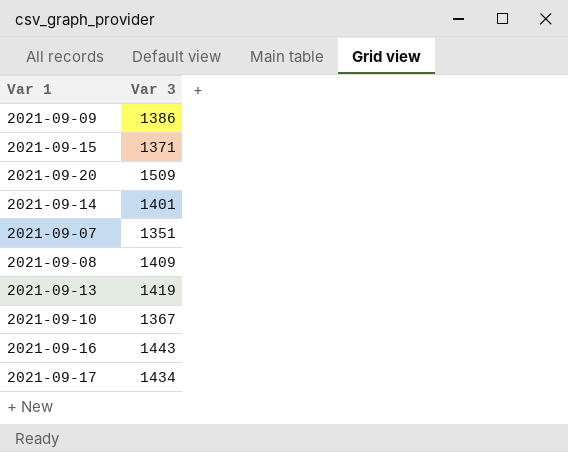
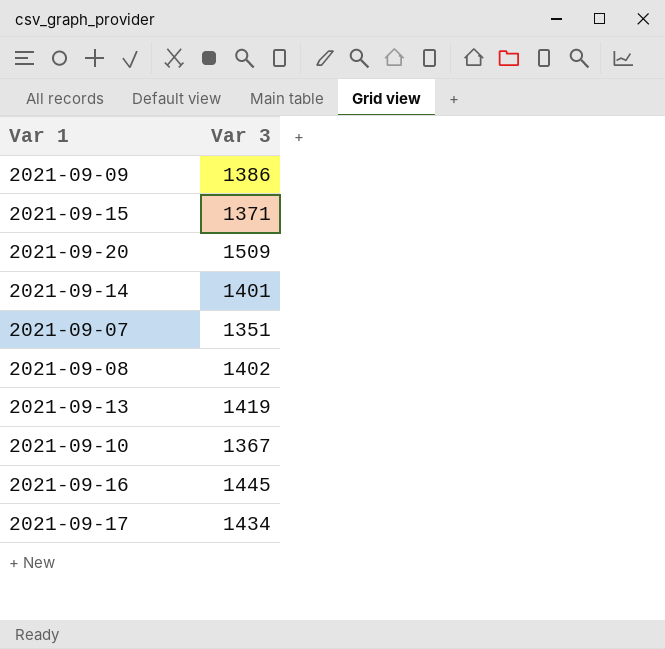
2021-09-08 | Var 3: 1409 -> 1402
2021-09-16 | Var 3: 1443 -> 1445

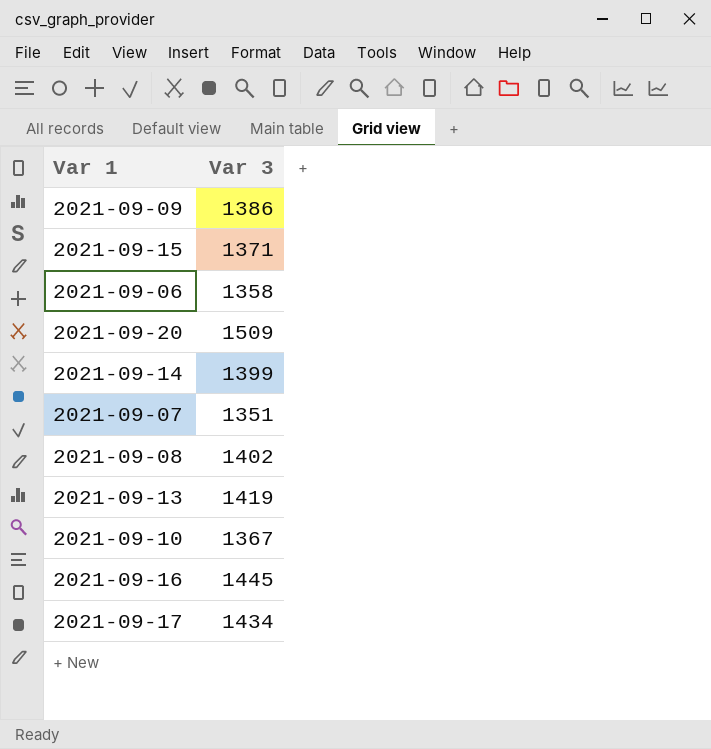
row 2021-09-06: none -> 1358
2021-09-14 | Var 3: 1401 -> 1399

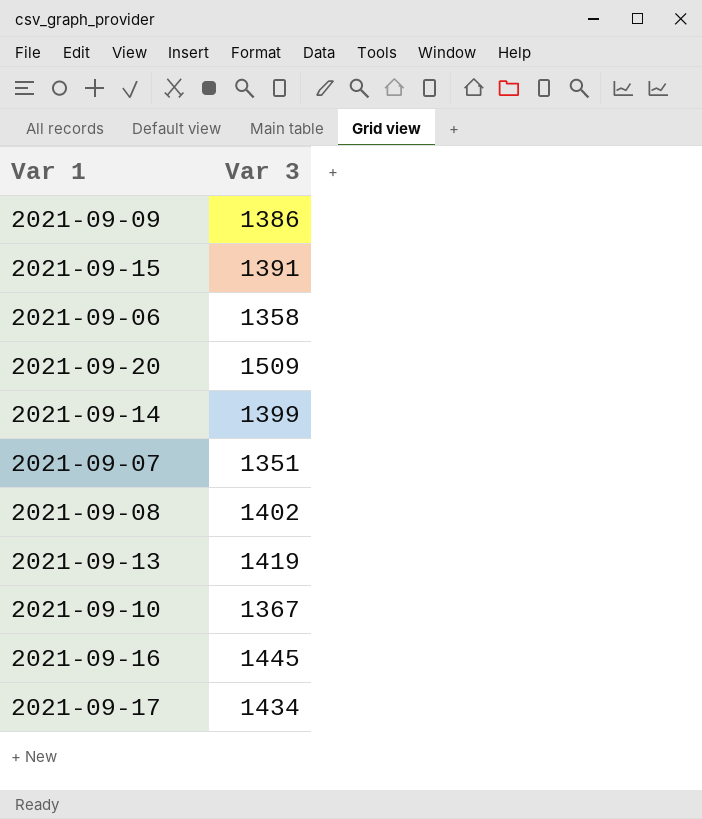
2021-09-15 | Var 3: 1371 -> 1391

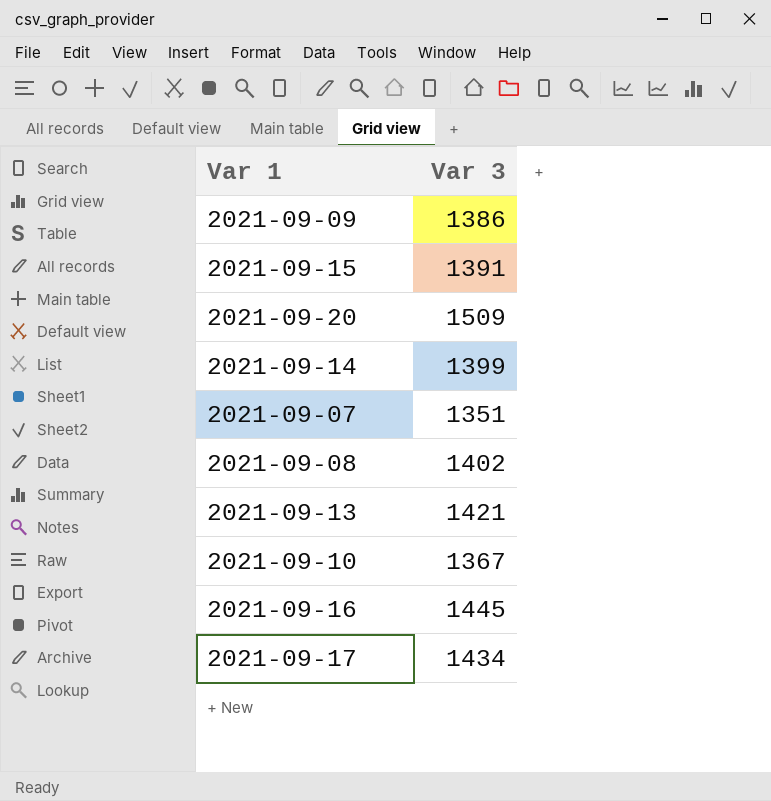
row 2021-09-06: 1358 -> none
2021-09-13 | Var 3: 1419 -> 1421

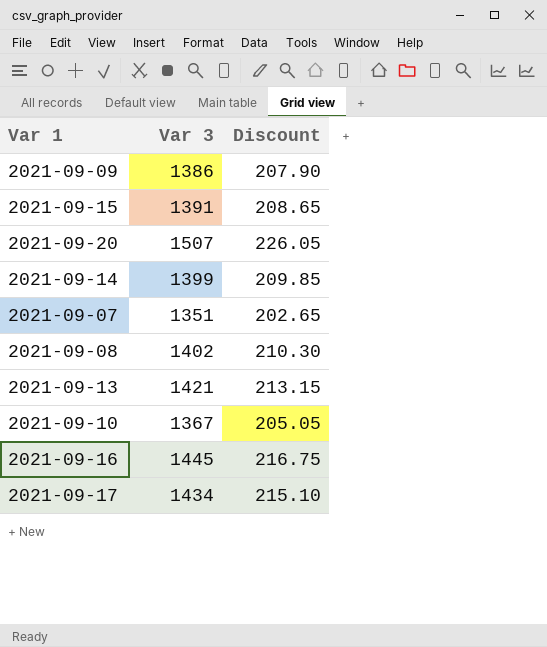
column Discount | formula: none -> [Var 3] * 0.15
2021-09-20 | Var 3: 1509 -> 1507

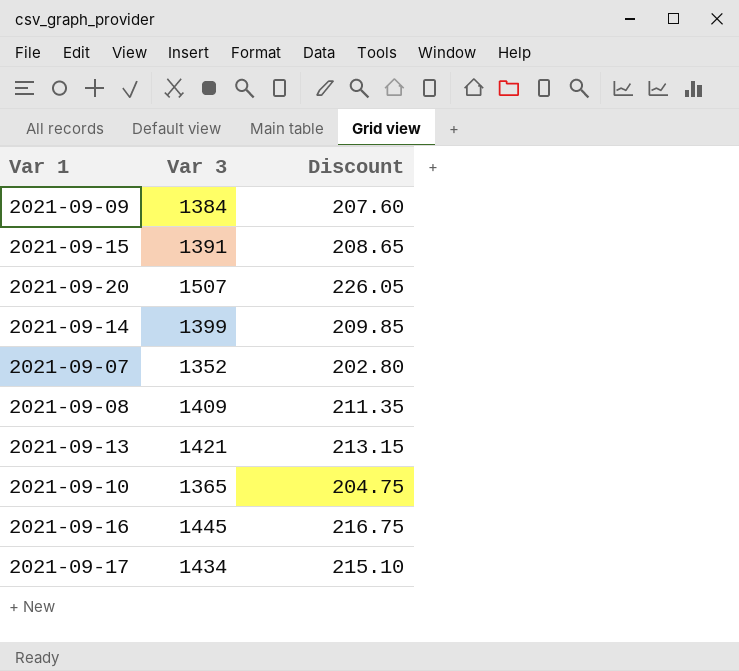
2021-09-09 | Var 3: 1386 -> 1384
2021-09-09 | Discount: 207.90 -> 207.60
2021-09-07 | Var 3: 1351 -> 1352
2021-09-07 | Discount: 202.65 -> 202.80
2021-09-08 | Var 3: 1402 -> 1409
2021-09-08 | Discount: 210.30 -> 211.35
2021-09-10 | Var 3: 1367 -> 1365
2021-09-10 | Discount: 205.05 -> 204.75

